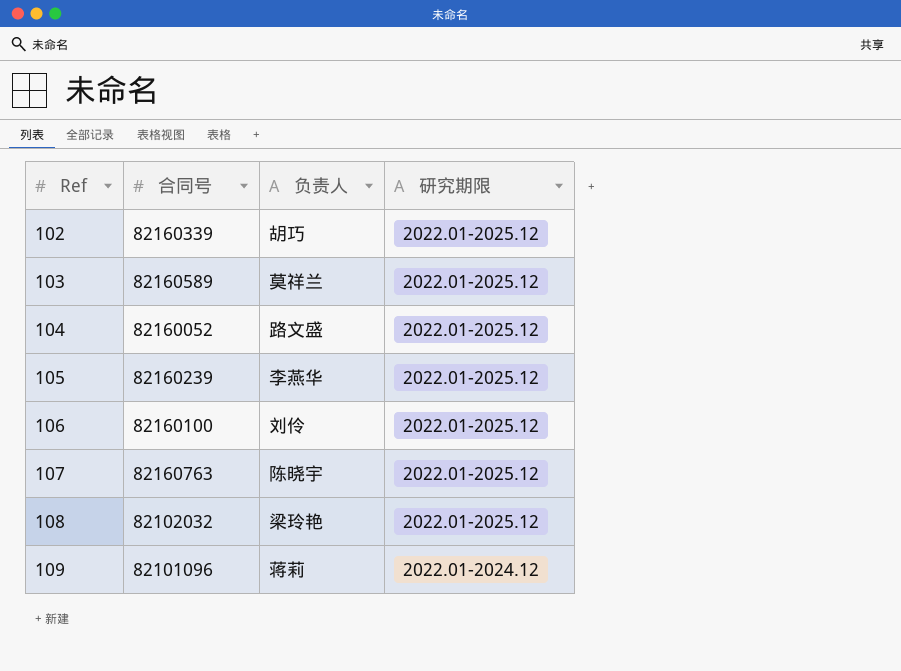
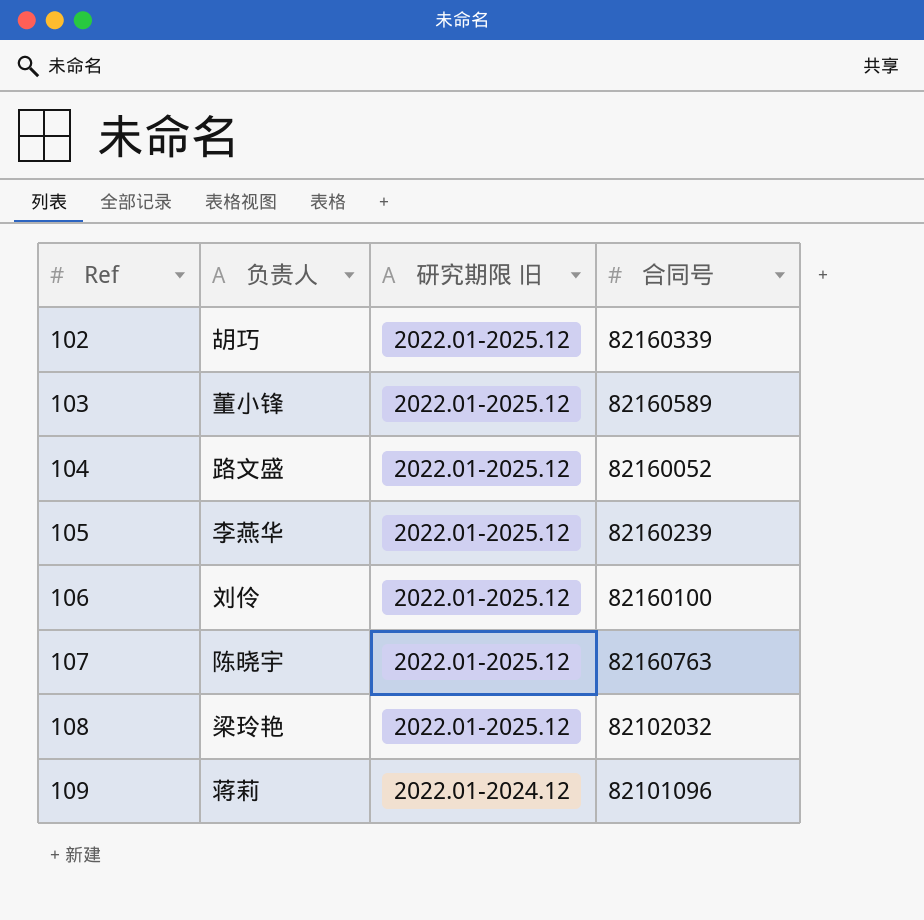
column name: 研究期限 -> 研究期限 旧
column 合同号 | position: 2 -> 4
103 | 负责人: 莫祥兰 -> 董小锋

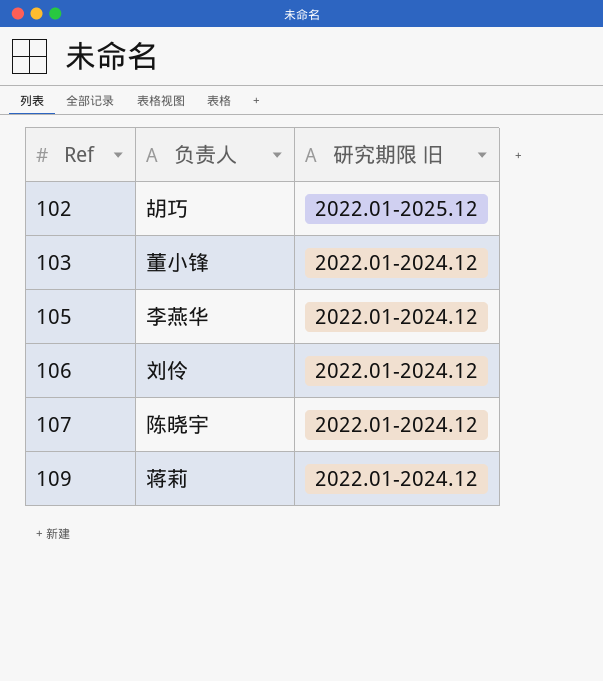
column 合同号 | position: 4 -> none
row 104: 路文盛 | 2022.01-2025.12 | 82160052 -> none
row 108: 梁玲艳 | 2022.01-2025.12 | 82102032 -> none
103 | 研究期限 旧: 2022.01-2025.12 -> 2022.01-2024.12
105 | 研究期限 旧: 2022.01-2025.12 -> 2022.01-2024.12
106 | 研究期限 旧: 2022.01-2025.12 -> 2022.01-2024.12
107 | 研究期限 旧: 2022.01-2025.12 -> 2022.01-2024.12

